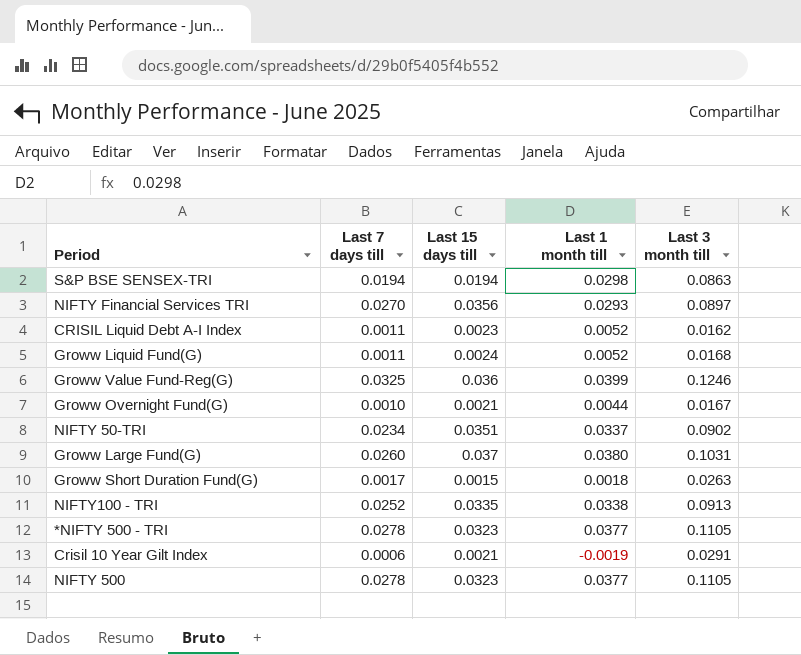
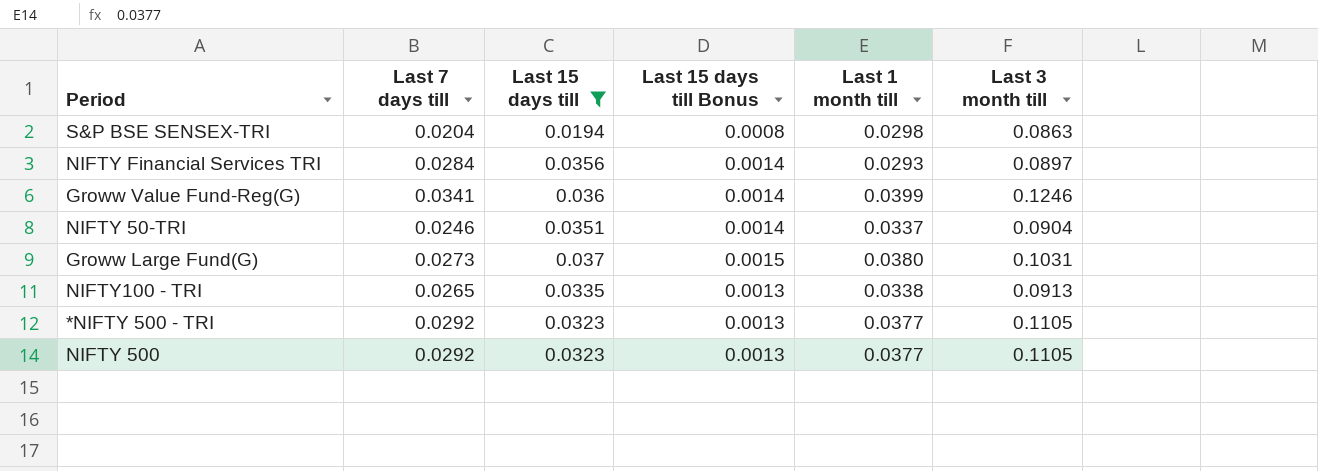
filter: none -> Last 15 days till >= 0.0194
column Last 15 days till Bonus | formula: none -> [Last 15 days till] * 0.04
S&P BSE SENSEX-TRI | Last 7 days till: 0.0194 -> 0.0204
NIFTY Financial Services TRI | Last 7 days till: 0.0270 -> 0.0284
Groww Value Fund-Reg(G) | Last 7 days till: 0.0325 -> 0.0341
NIFTY 50-TRI | Last 7 days till: 0.0234 -> 0.0246
NIFTY 50-TRI | Last 3 month till: 0.0902 -> 0.0904
Groww Large Fund(G) | Last 7 days till: 0.0260 -> 0.0273
NIFTY100 - TRI | Last 7 days till: 0.0252 -> 0.0265
*NIFTY 500 - TRI | Last 7 days till: 0.0278 -> 0.0292
NIFTY 500 | Last 7 days till: 0.0278 -> 0.0292

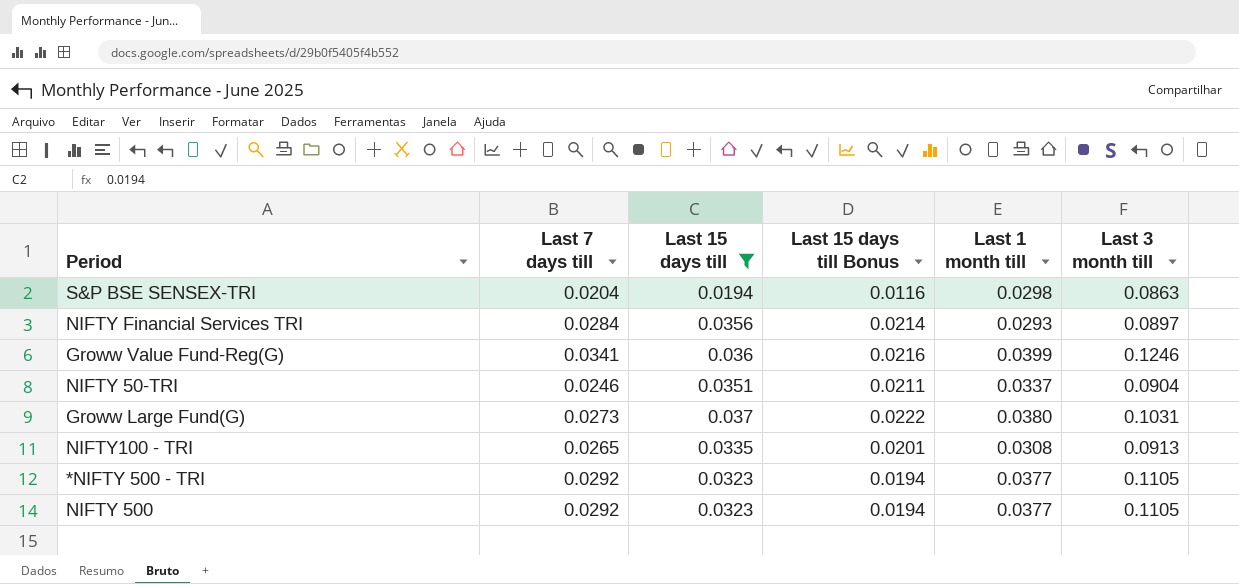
column Last 15 days till Bonus | formula: [Last 15 days till] * 0.04 -> [Last 15 days till] * 0.6
NIFTY100 - TRI | Last 1 month till: 0.0338 -> 0.0308

